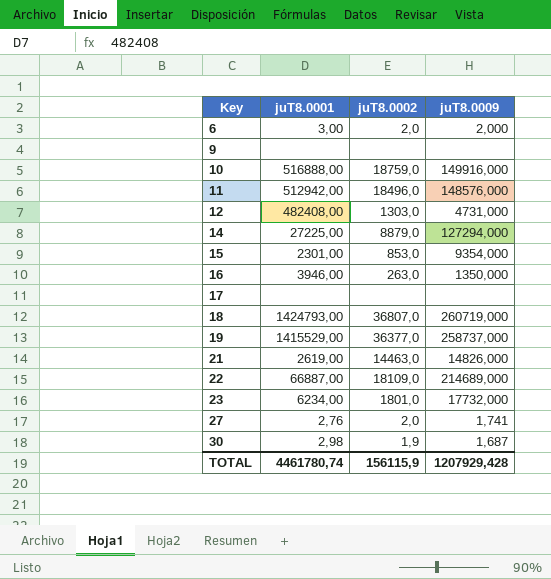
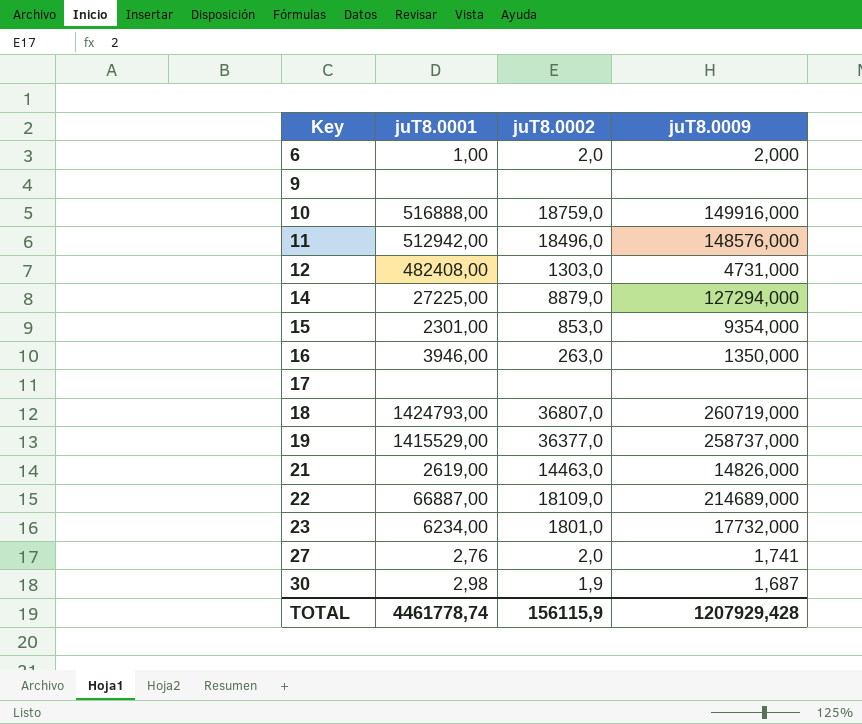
6 | juT8.0001: 3,00 -> 1,00
TOTAL | juT8.0001: 4461780,74 -> 4461778,74

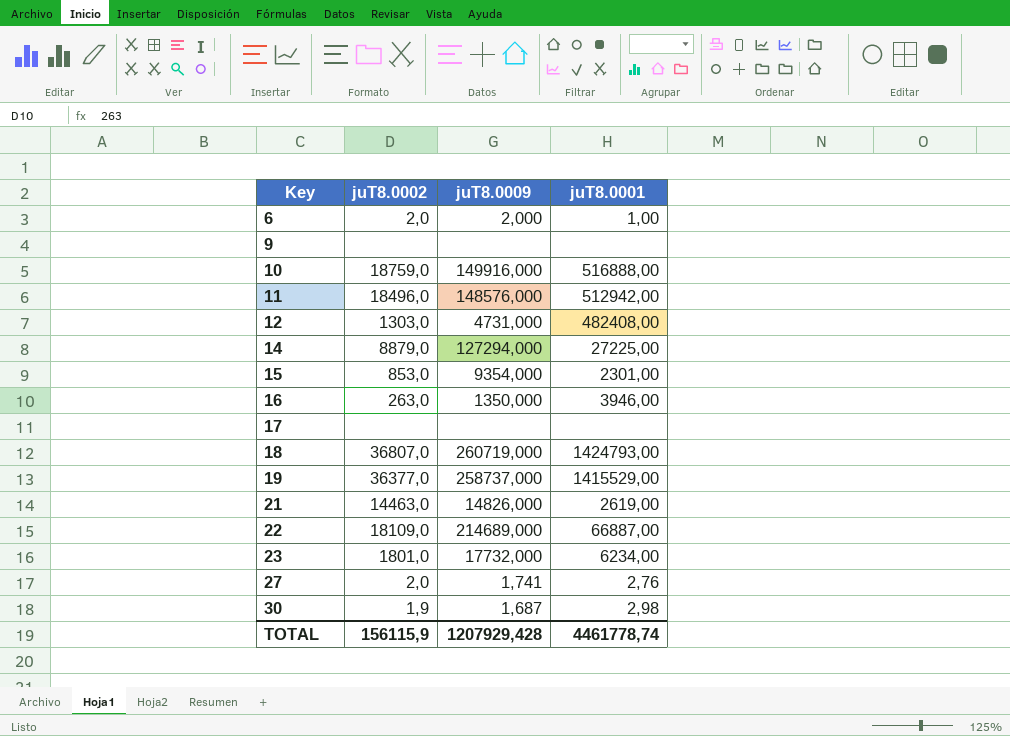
column juT8.0001 | position: 2 -> 4

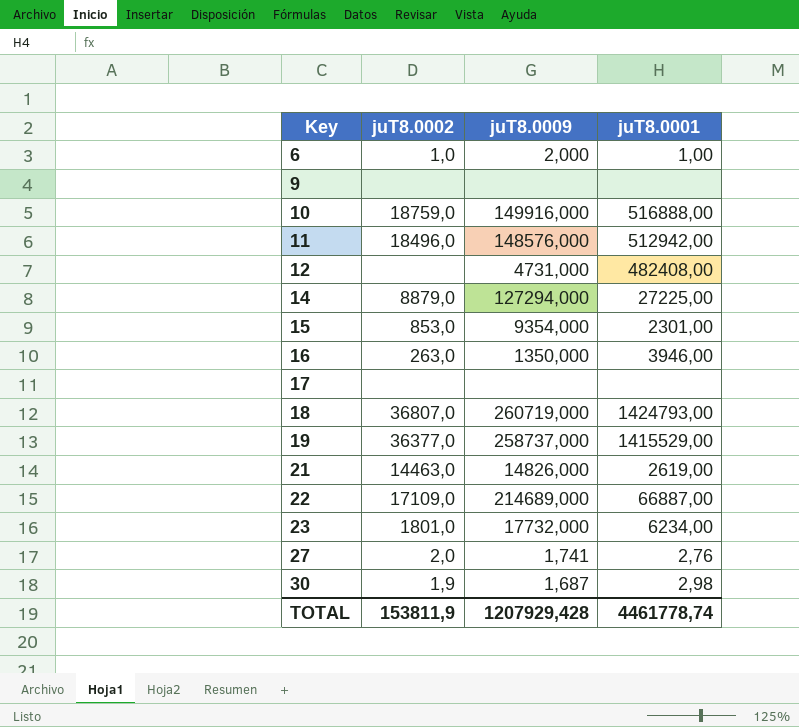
6 | juT8.0002: 2,0 -> 1,0
12 | juT8.0002: 1303,0 -> none
22 | juT8.0002: 18109,0 -> 17109,0
TOTAL | juT8.0002: 156115,9 -> 153811,9

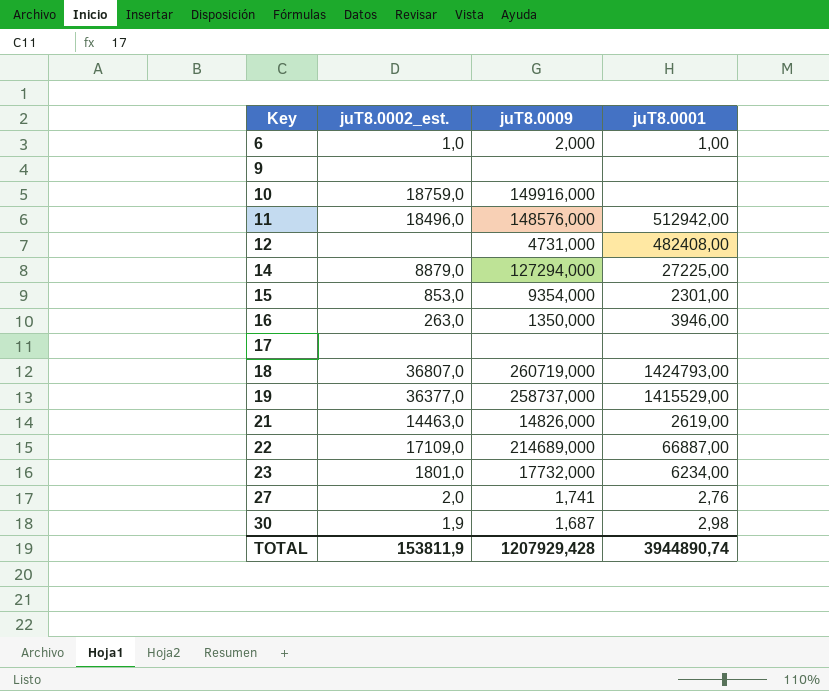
column name: juT8.0002 -> juT8.0002_est.
10 | juT8.0001: 516888,00 -> none
TOTAL | juT8.0001: 4461778,74 -> 3944890,74

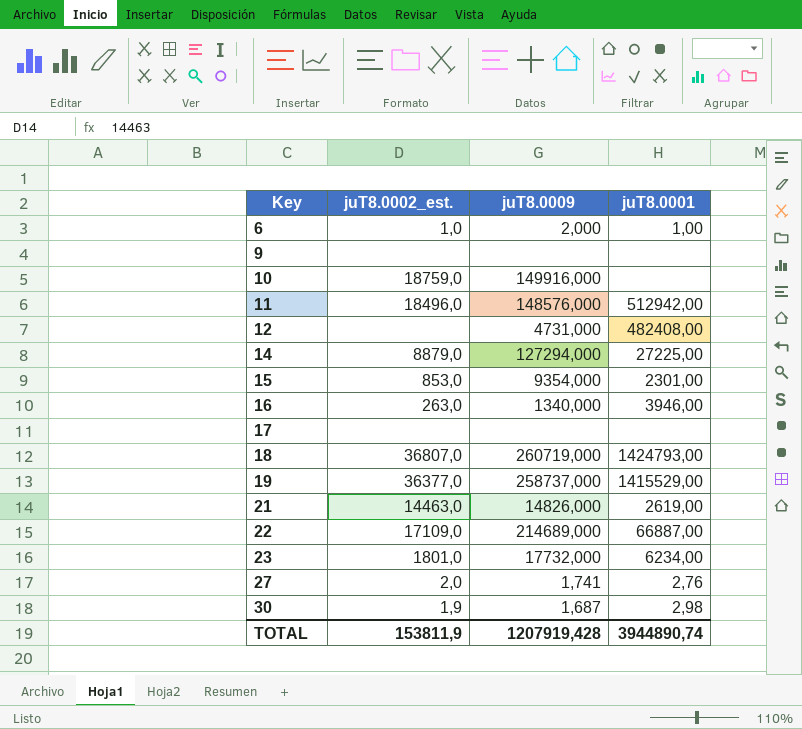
16 | juT8.0009: 1350,000 -> 1340,000
TOTAL | juT8.0009: 1207929,428 -> 1207919,428

